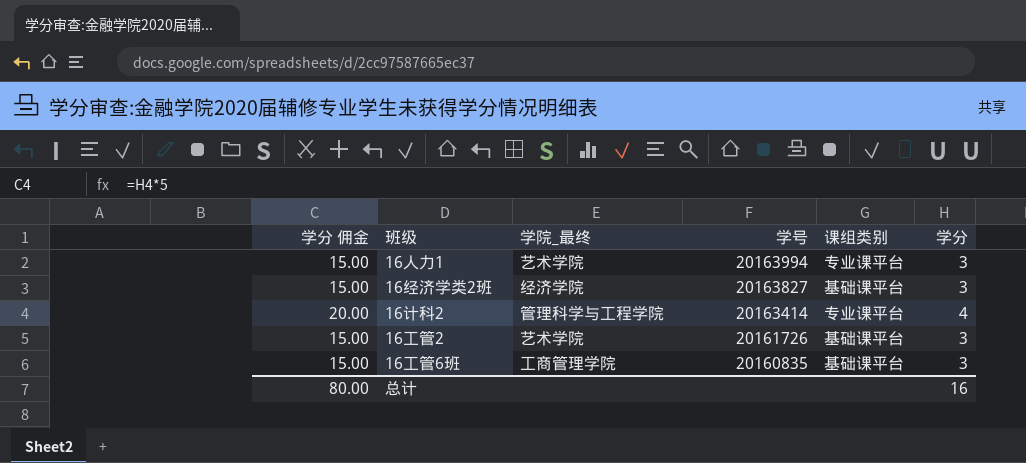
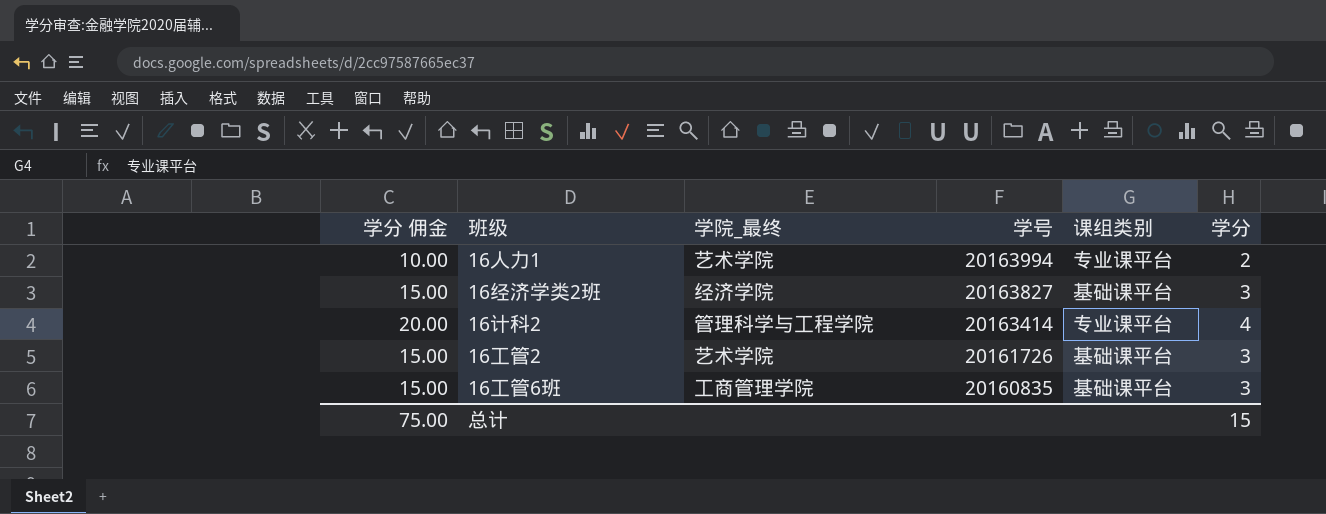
16人力1 | 学分 佣金: 15.00 -> 10.00
16人力1 | 学分: 3 -> 2
总计 | 学分 佣金: 80.00 -> 75.00
总计 | 学分: 16 -> 15

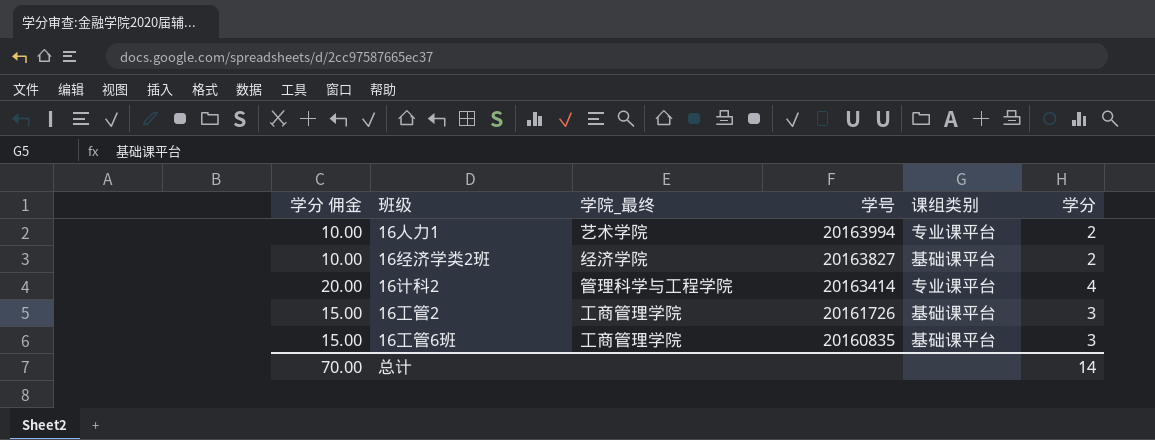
16经济学类2班 | 学分 佣金: 15.00 -> 10.00
16经济学类2班 | 学分: 3 -> 2
16工管2 | 学院_最终: 艺术学院 -> 工商管理学院
总计 | 学分 佣金: 75.00 -> 70.00
总计 | 学分: 15 -> 14

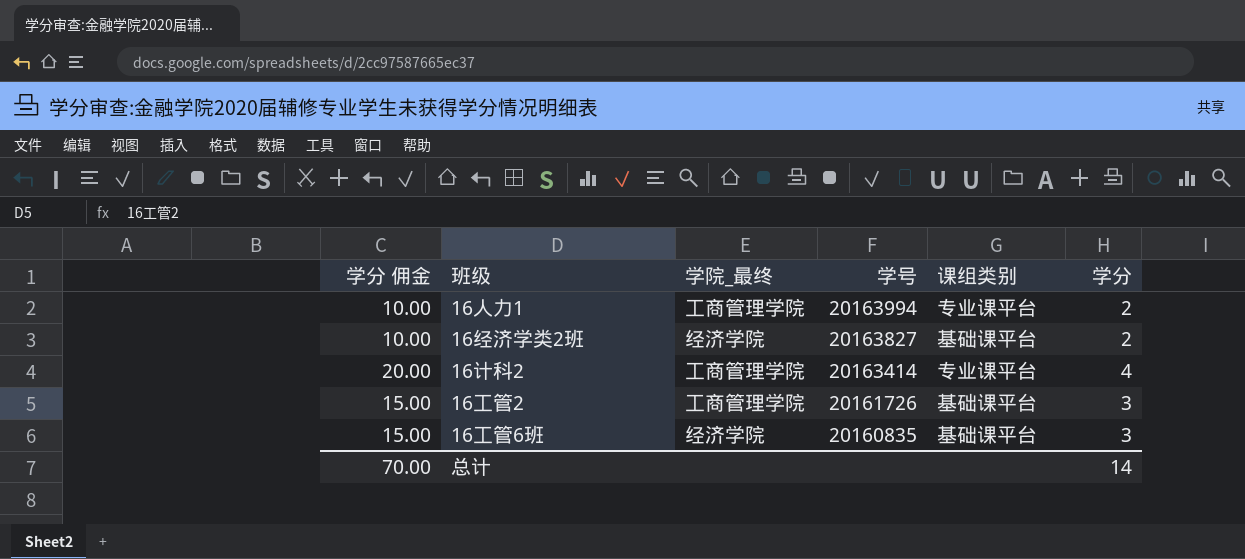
16人力1 | 学院_最终: 艺术学院 -> 工商管理学院
16计科2 | 学院_最终: 管理科学与工程学院 -> 工商管理学院
16工管6班 | 学院_最终: 工商管理学院 -> 经济学院

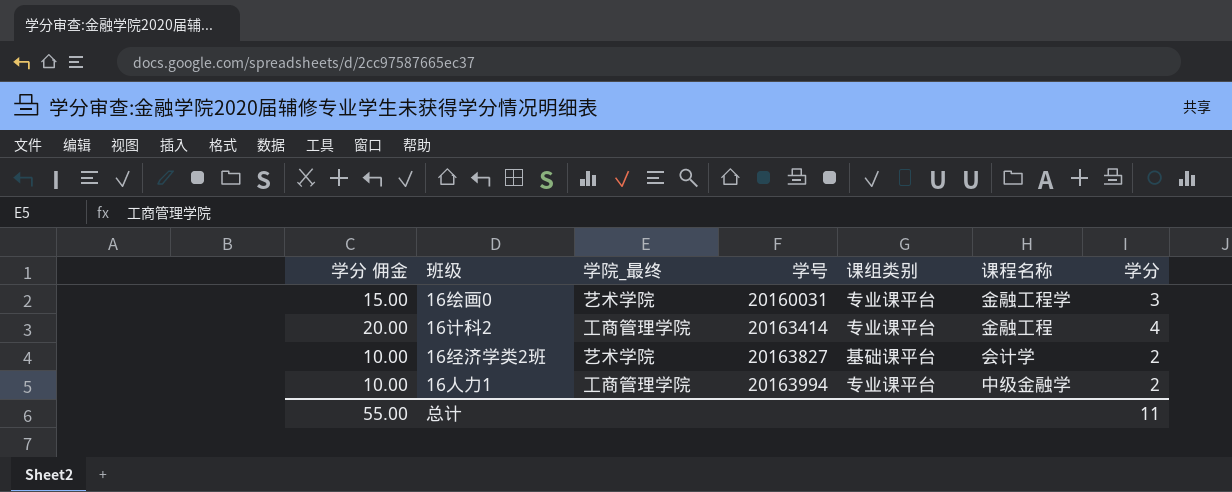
row order: 学号 descending -> 学号 ascending
column 课程名称 | position: none -> 6
row 16工管2: 15.00 | 工商管理学院 | 20161726 | 基础课平台 | 3 -> none
row 16工管6班: 15.00 | 经济学院 | 20160835 | 基础课平台 | 3 -> none
row 16绘画0: none -> 15.00 | 艺术学院 | 20160031 | 专业课平台 | 金融工程学 | 3
16经济学类2班 | 学院_最终: 经济学院 -> 艺术学院
总计 | 学分 佣金: 70.00 -> 55.00
总计 | 学分: 14 -> 11

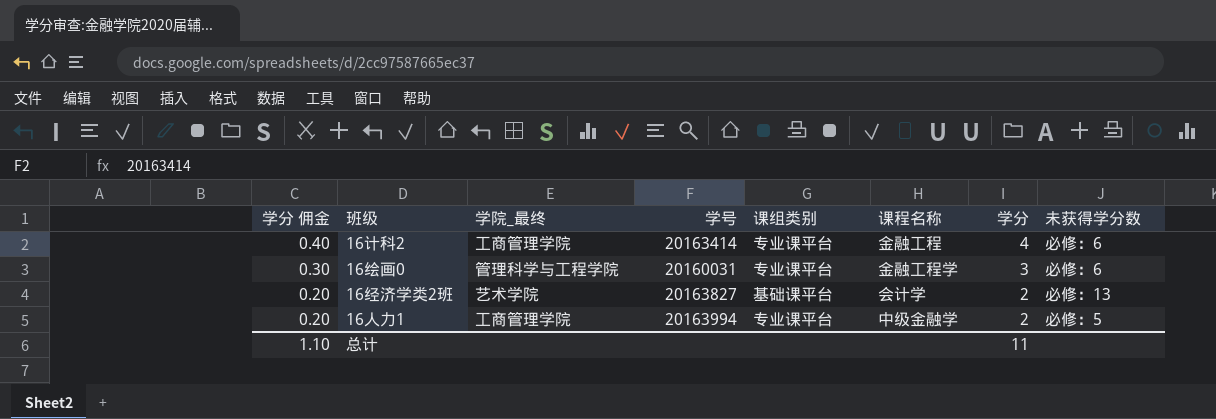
row order: 学号 ascending -> 学分 佣金 descending
column 学分 佣金 | formula: [学分] * 5 -> [学分] * 0.1
column 未获得学分数 | position: none -> 8
16绘画0 | 学院_最终: 艺术学院 -> 管理科学与工程学院
总计 | 学分 佣金: 55.00 -> 1.10

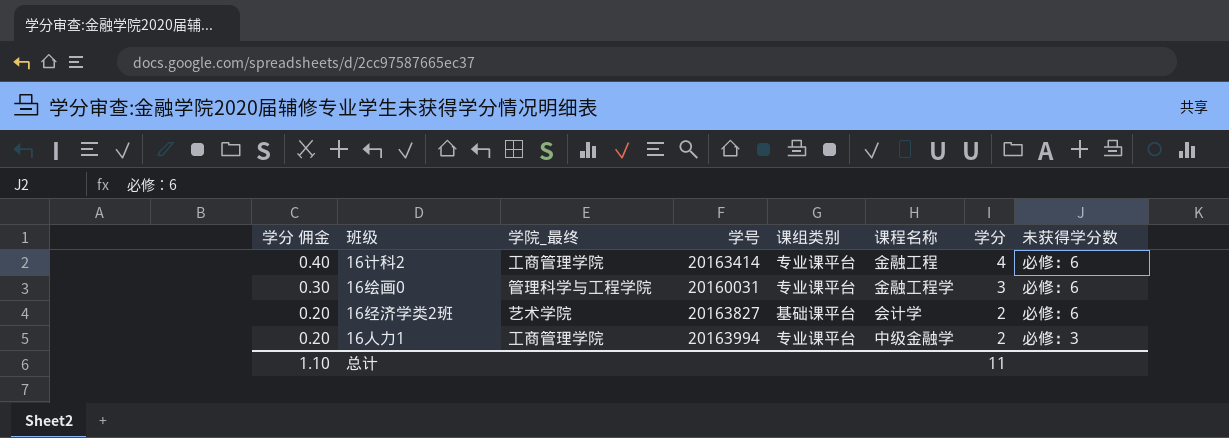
16经济学类2班 | 未获得学分数: 必修：13 -> 必修：6
16人力1 | 未获得学分数: 必修：5 -> 必修：3

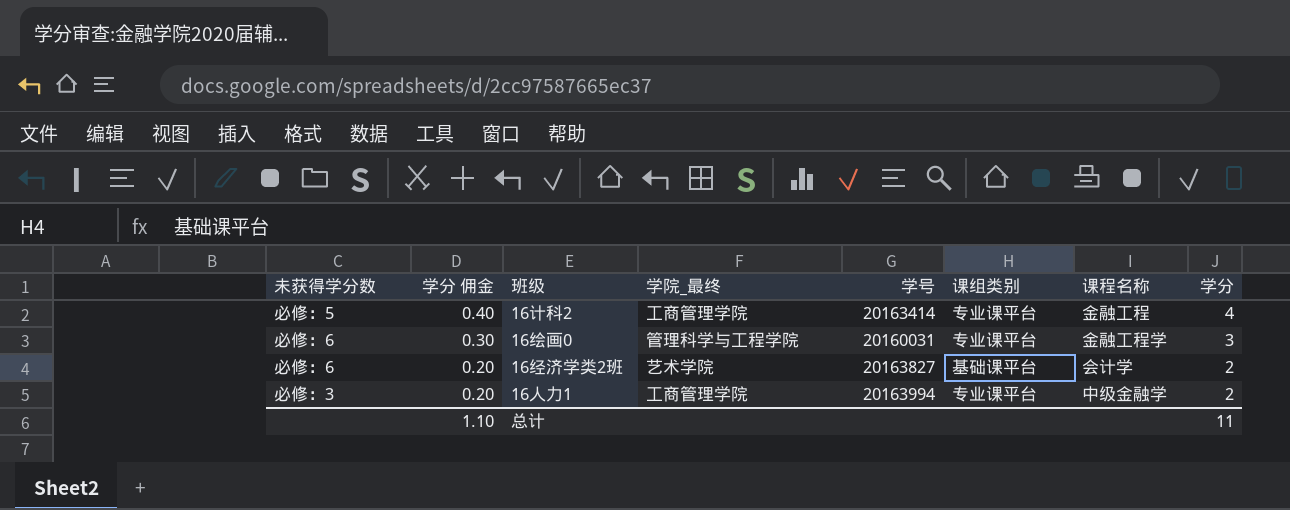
column 未获得学分数 | position: 8 -> 1
16计科2 | 未获得学分数: 必修：6 -> 必修：5

